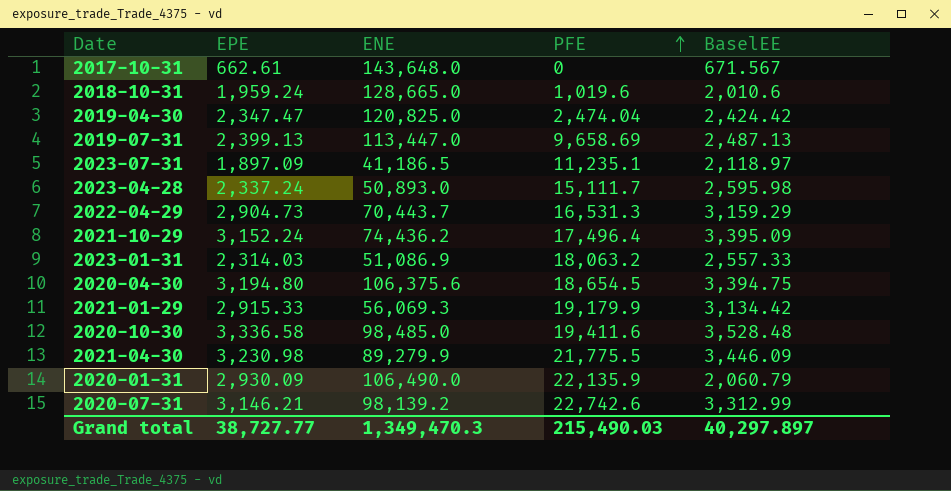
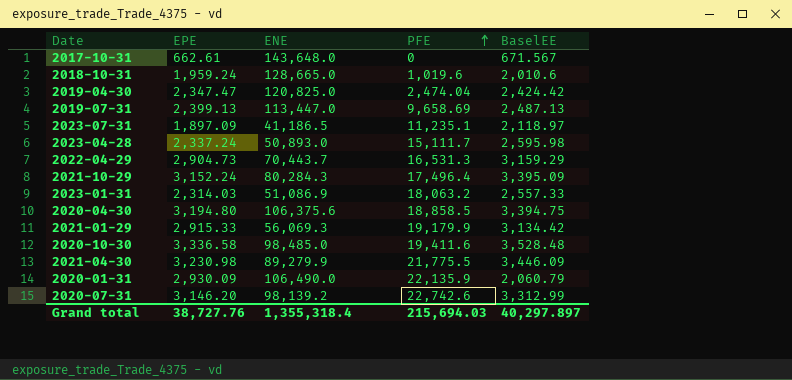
2021-10-29 | ENE: 74,436.2 -> 80,284.3
2020-04-30 | PFE: 18,654.5 -> 18,858.5
2020-07-31 | EPE: 3,146.21 -> 3,146.20
Grand total | EPE: 38,727.77 -> 38,727.76
Grand total | ENE: 1,349,470.3 -> 1,355,318.4
Grand total | PFE: 215,490.03 -> 215,694.03

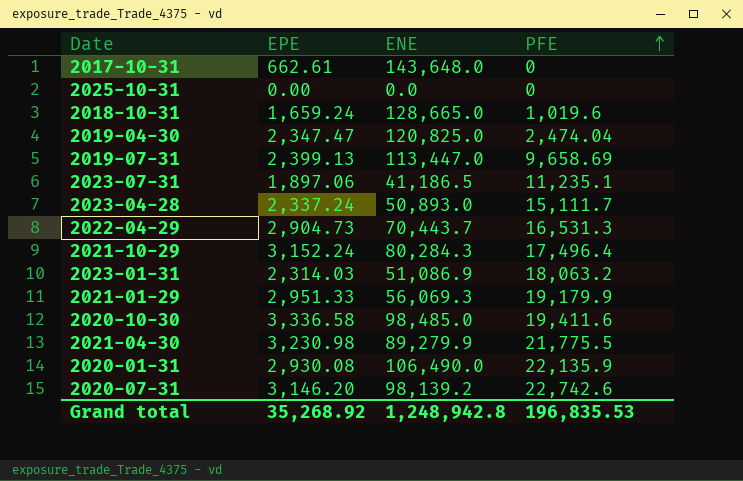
column BaselEE | position: 5 -> none
row 2020-04-30: 3,194.80 | 106,375.6 | 18,858.5 | 3,394.75 -> none
row 2025-10-31: none -> 0.00 | 0.0 | 0
2018-10-31 | EPE: 1,959.24 -> 1,659.24
2023-07-31 | EPE: 1,897.09 -> 1,897.06
2021-01-29 | EPE: 2,915.33 -> 2,951.33
2020-01-31 | EPE: 2,930.09 -> 2,930.08
Grand total | EPE: 38,727.76 -> 35,268.92
Grand total | ENE: 1,355,318.4 -> 1,248,942.8
Grand total | PFE: 215,694.03 -> 196,835.53

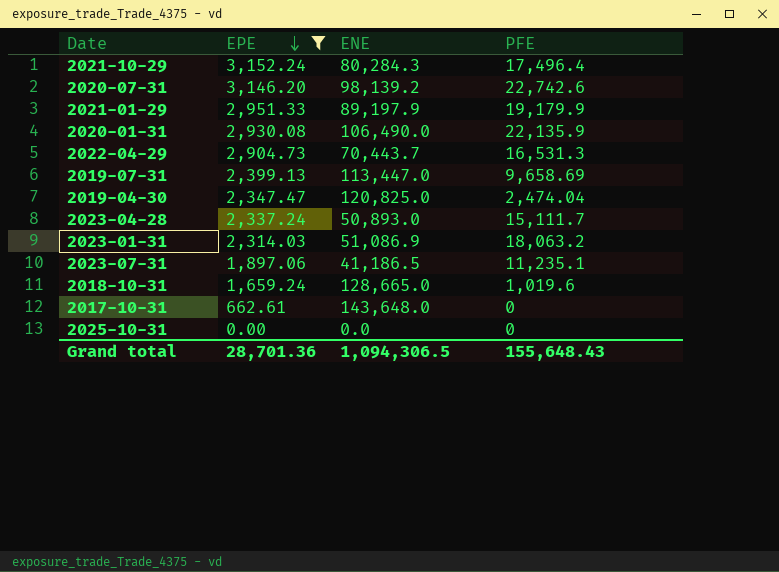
filter: none -> EPE <= 3,152.24
row order: PFE ascending -> EPE descending
2021-01-29 | ENE: 56,069.3 -> 89,197.9
Grand total | EPE: 35,268.92 -> 28,701.36
Grand total | ENE: 1,248,942.8 -> 1,094,306.5
Grand total | PFE: 196,835.53 -> 155,648.43

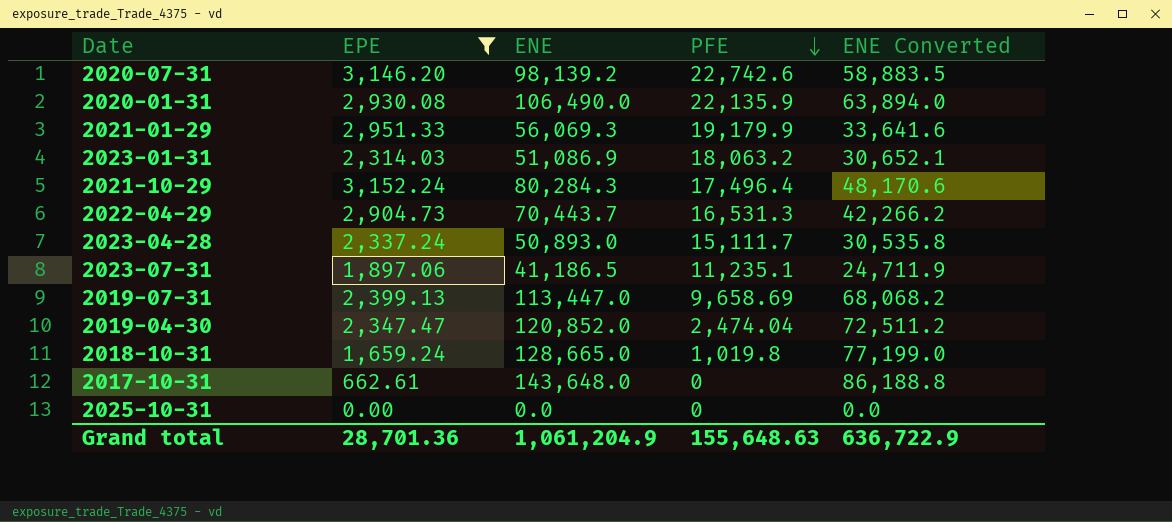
row order: EPE descending -> PFE descending
column ENE Converted | formula: none -> [ENE] * 0.6
2021-01-29 | ENE: 89,197.9 -> 56,069.3
2019-04-30 | ENE: 120,825.0 -> 120,852.0
2018-10-31 | PFE: 1,019.6 -> 1,019.8
Grand total | ENE: 1,094,306.5 -> 1,061,204.9
Grand total | PFE: 155,648.43 -> 155,648.63

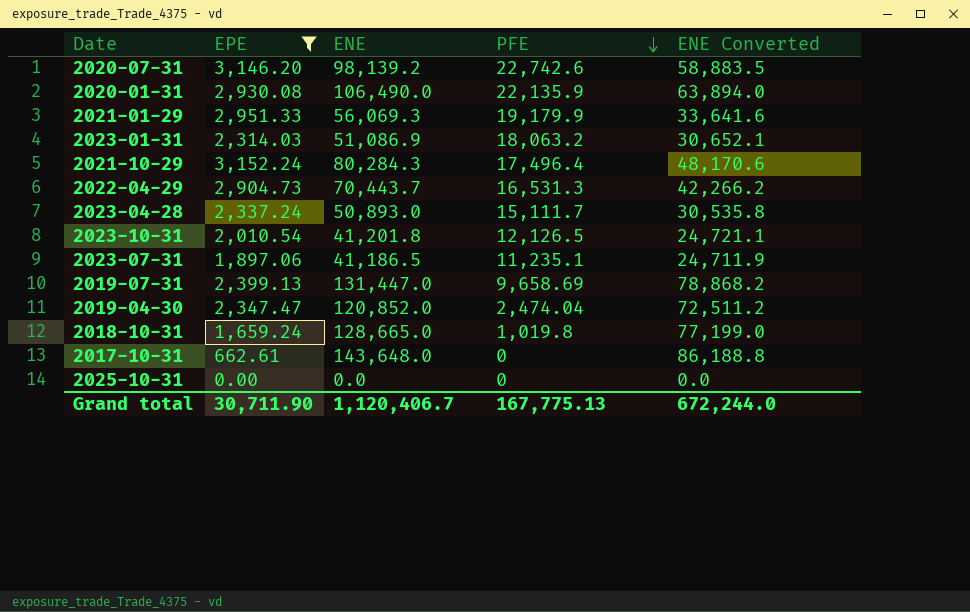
row 2023-10-31: none -> 2,010.54 | 41,201.8 | 12,126.5 | 24,721.1
2019-07-31 | ENE: 113,447.0 -> 131,447.0
2019-07-31 | ENE Converted: 68,068.2 -> 78,868.2
Grand total | EPE: 28,701.36 -> 30,711.90
Grand total | ENE: 1,061,204.9 -> 1,120,406.7
Grand total | PFE: 155,648.63 -> 167,775.13
Grand total | ENE Converted: 636,722.9 -> 672,244.0

